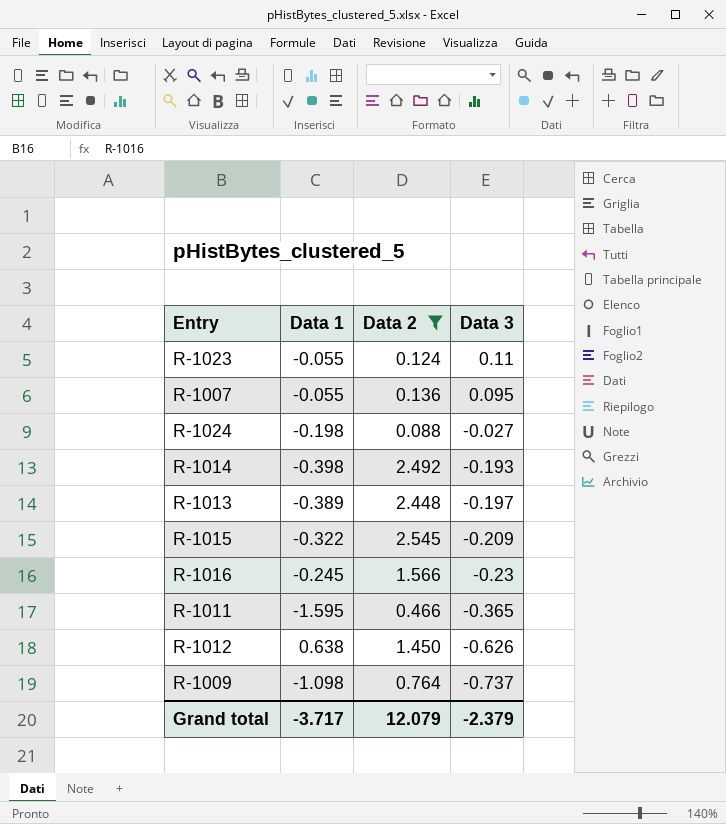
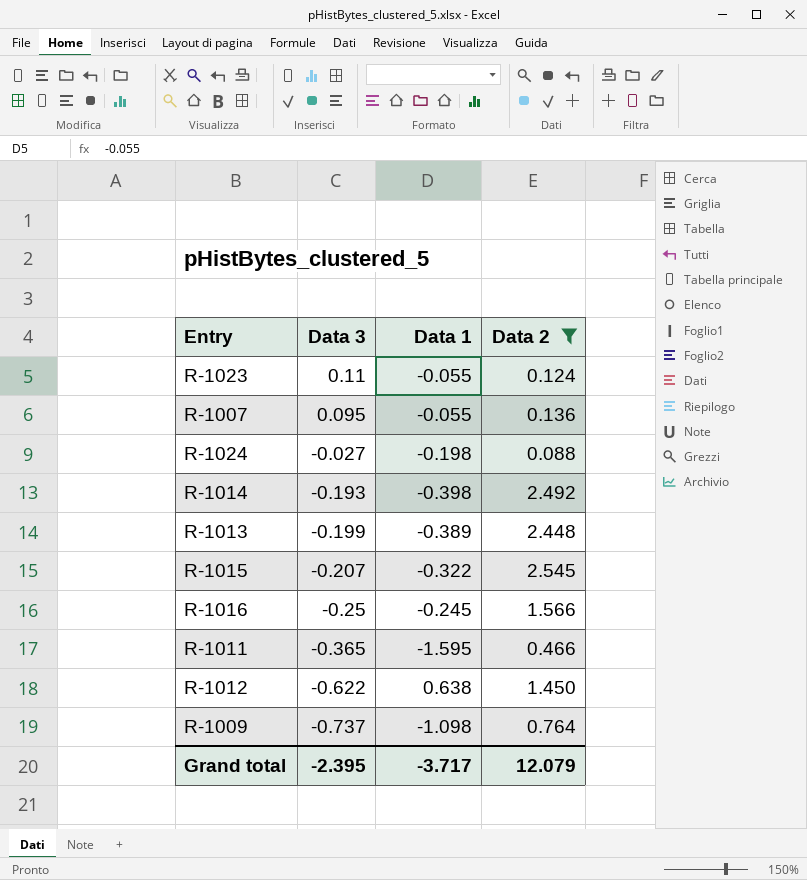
column Data 3 | position: 4 -> 2
R-1013 | Data 3: -0.197 -> -0.199
R-1015 | Data 3: -0.209 -> -0.207
R-1016 | Data 3: -0.23 -> -0.25
R-1012 | Data 3: -0.626 -> -0.622
Grand total | Data 3: -2.379 -> -2.395

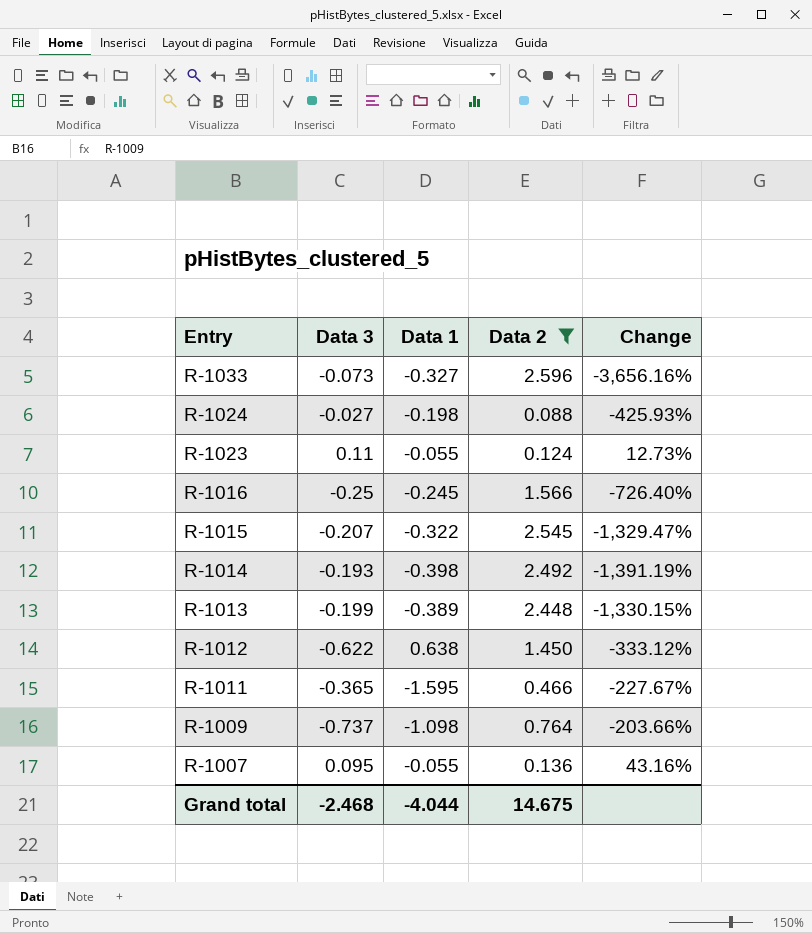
row order: Data 3 descending -> Entry descending
column Change | formula: none -> ([Data 2] - [Data 3]) / [Data 3]
row R-1033: none -> -0.073 | -0.327 | 2.596 | -3,656.16%
Grand total | Data 3: -2.395 -> -2.468
Grand total | Data 1: -3.717 -> -4.044
Grand total | Data 2: 12.079 -> 14.675

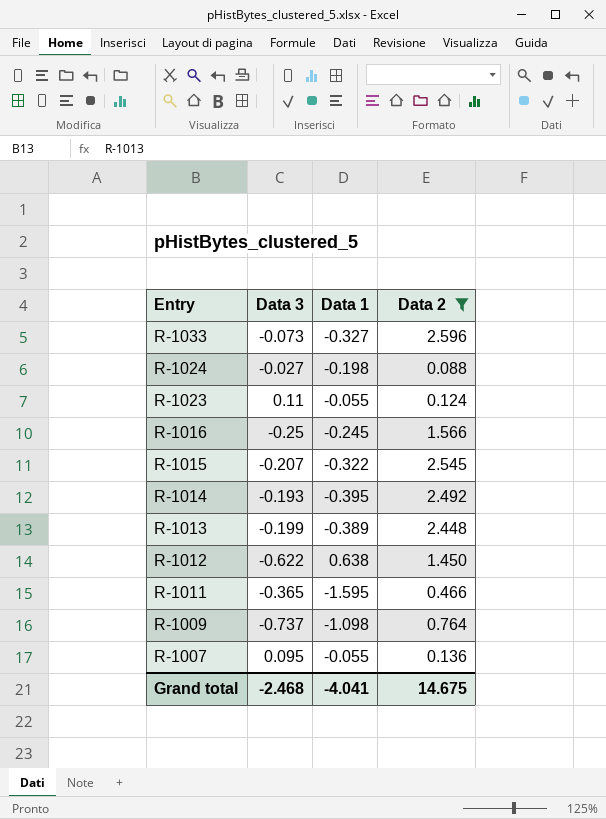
column Change | formula: ([Data 2] - [Data 3]) / [Data 3] -> none
R-1014 | Data 1: -0.398 -> -0.395
Grand total | Data 1: -4.044 -> -4.041

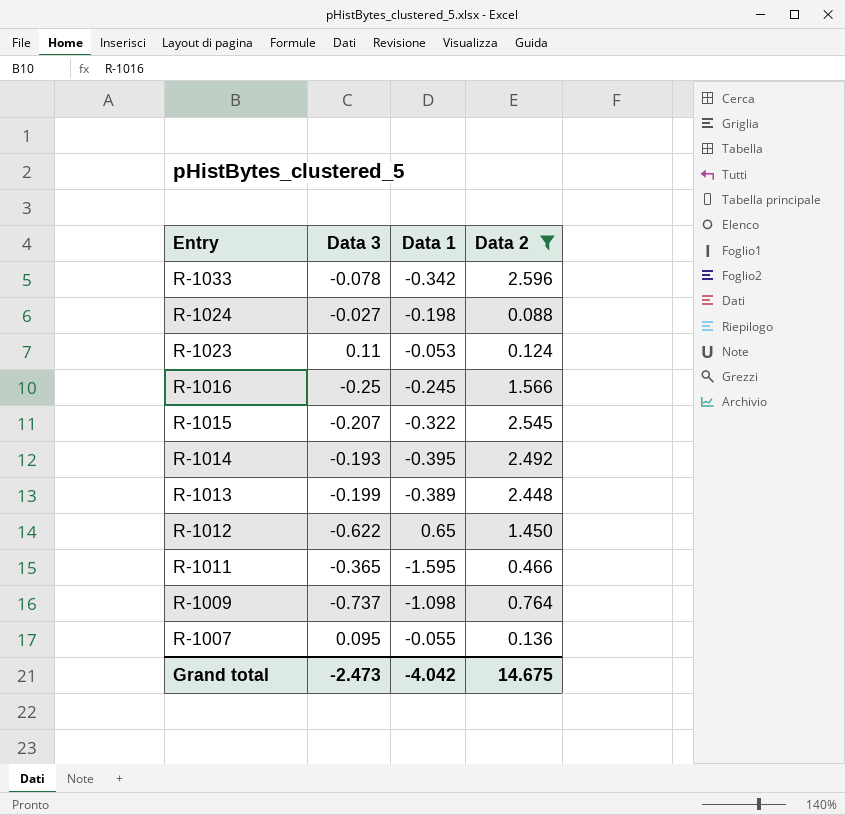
R-1033 | Data 3: -0.073 -> -0.078
R-1033 | Data 1: -0.327 -> -0.342
R-1023 | Data 1: -0.055 -> -0.053
R-1012 | Data 1: 0.638 -> 0.65
Grand total | Data 3: -2.468 -> -2.473
Grand total | Data 1: -4.041 -> -4.042

